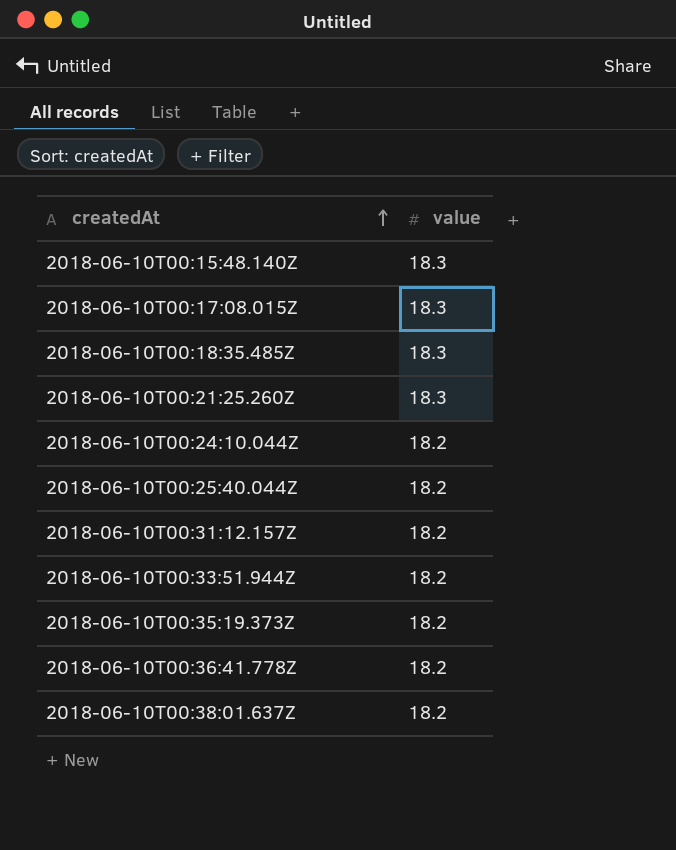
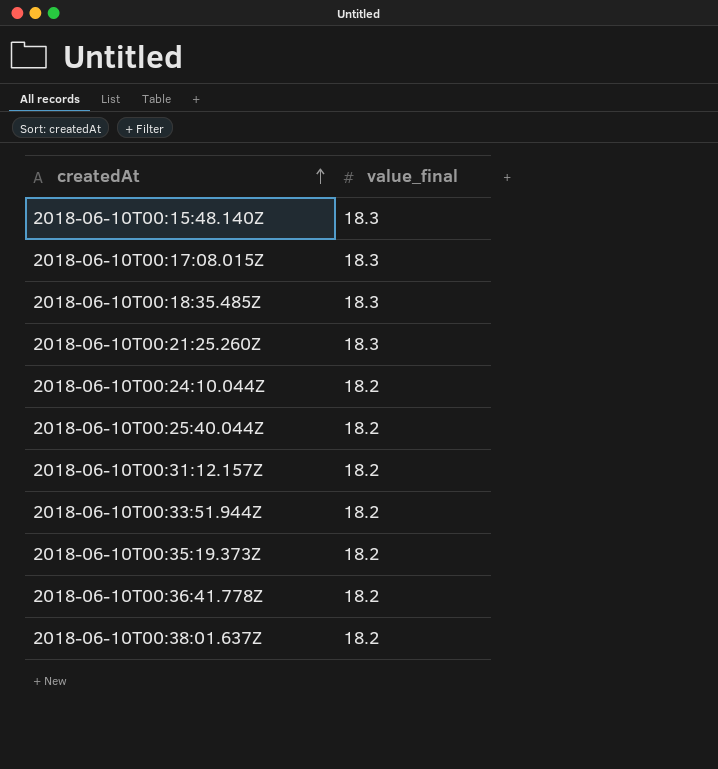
column name: value -> value_final

